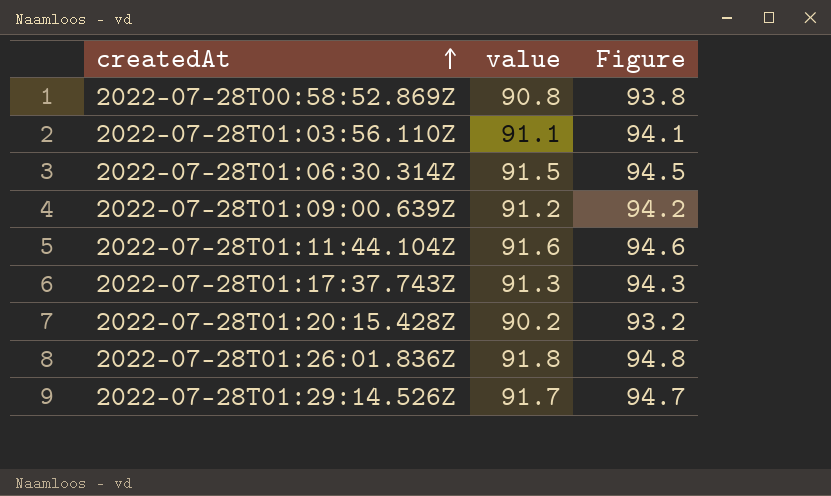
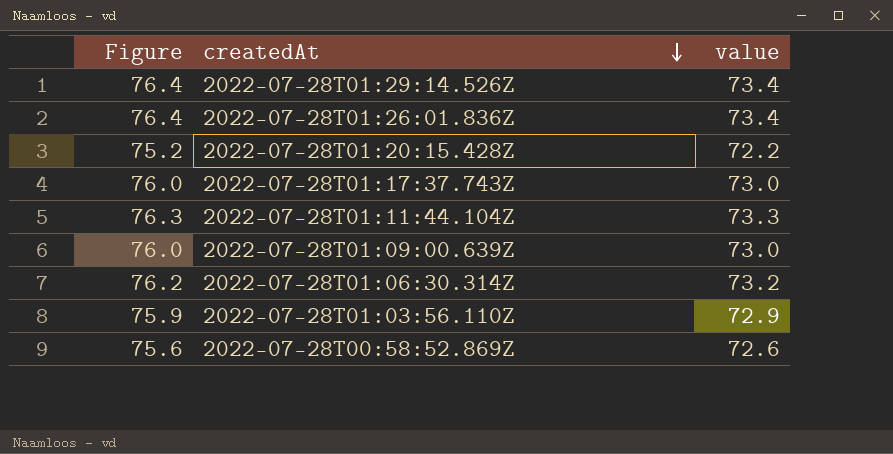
row order: createdAt ascending -> createdAt descending
column Figure | position: 3 -> 1
2022-07-28T01:29:14.526Z | Figure: 94.7 -> 76.4
2022-07-28T01:29:14.526Z | value: 91.7 -> 73.4
2022-07-28T01:26:01.836Z | Figure: 94.8 -> 76.4
2022-07-28T01:26:01.836Z | value: 91.8 -> 73.4
2022-07-28T01:20:15.428Z | Figure: 93.2 -> 75.2
2022-07-28T01:20:15.428Z | value: 90.2 -> 72.2
2022-07-28T01:17:37.743Z | Figure: 94.3 -> 76.0
2022-07-28T01:17:37.743Z | value: 91.3 -> 73.0
2022-07-28T01:11:44.104Z | Figure: 94.6 -> 76.3
2022-07-28T01:11:44.104Z | value: 91.6 -> 73.3
2022-07-28T01:09:00.639Z | Figure: 94.2 -> 76.0
2022-07-28T01:09:00.639Z | value: 91.2 -> 73.0
2022-07-28T01:06:30.314Z | Figure: 94.5 -> 76.2
2022-07-28T01:06:30.314Z | value: 91.5 -> 73.2
2022-07-28T01:03:56.110Z | Figure: 94.1 -> 75.9
2022-07-28T01:03:56.110Z | value: 91.1 -> 72.9
2022-07-28T00:58:52.869Z | Figure: 93.8 -> 75.6
2022-07-28T00:58:52.869Z | value: 90.8 -> 72.6

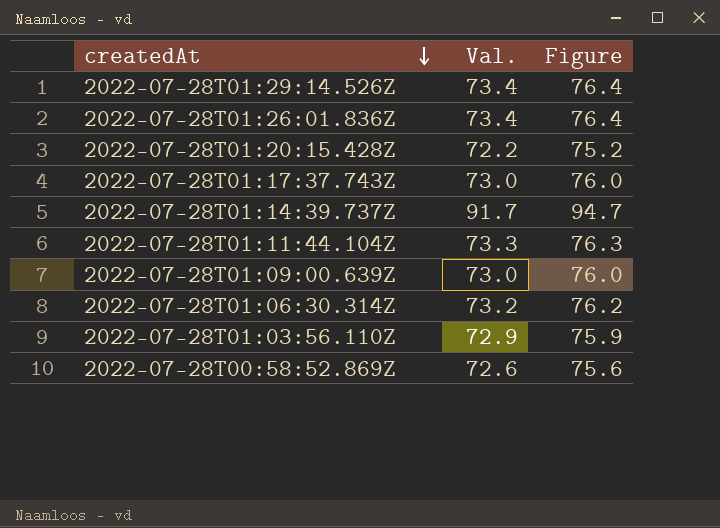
column name: value -> Val.
column Figure | position: 1 -> 3
row 2022-07-28T01:14:39.737Z: none -> 91.7 | 94.7

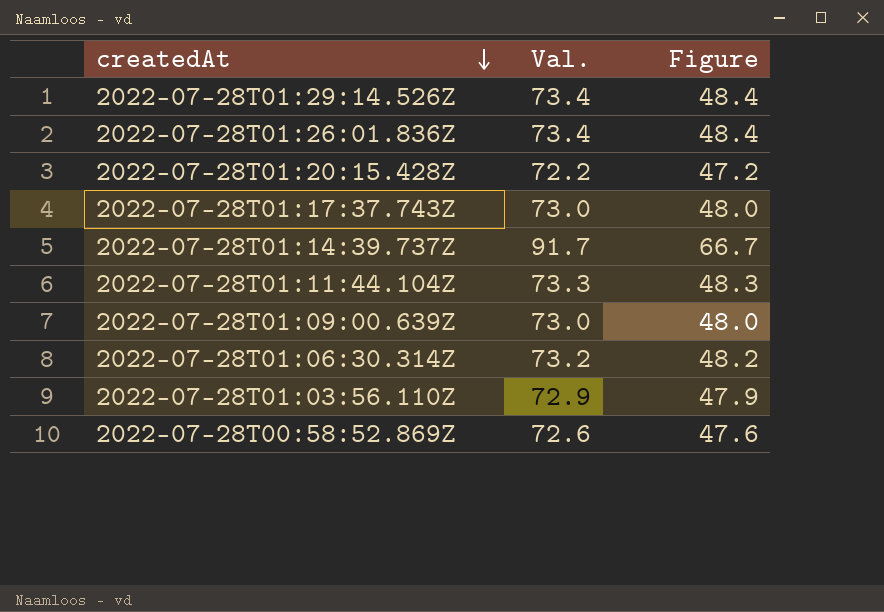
column Figure | formula: [Val.] + 3 -> [Val.] - 25

